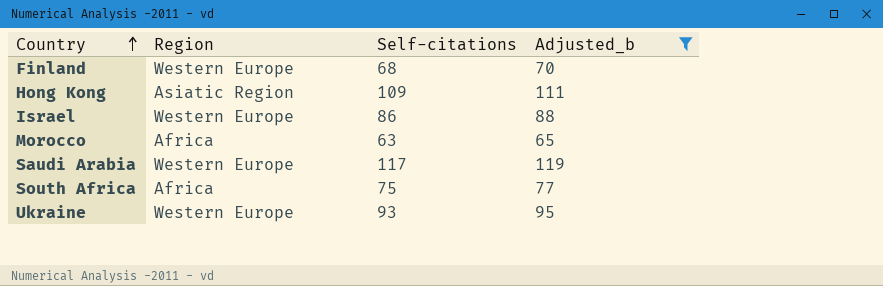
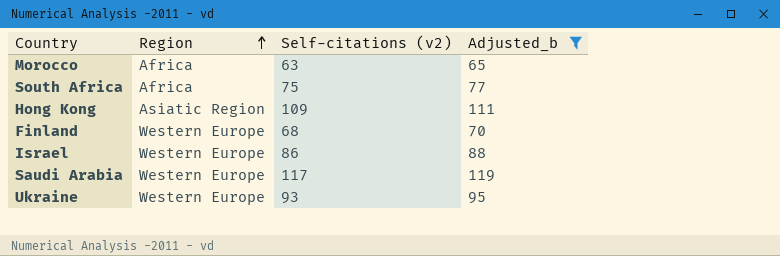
row order: Country ascending -> Region ascending
column name: Self-citations -> Self-citations (v2)

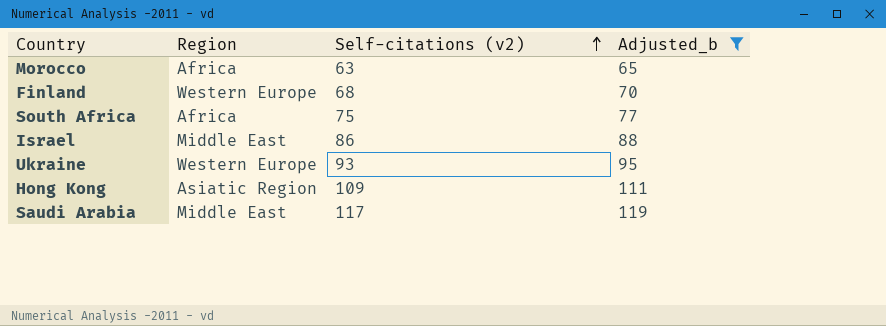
row order: Region ascending -> Self-citations (v2) ascending
Israel | Region: Western Europe -> Middle East
Saudi Arabia | Region: Western Europe -> Middle East

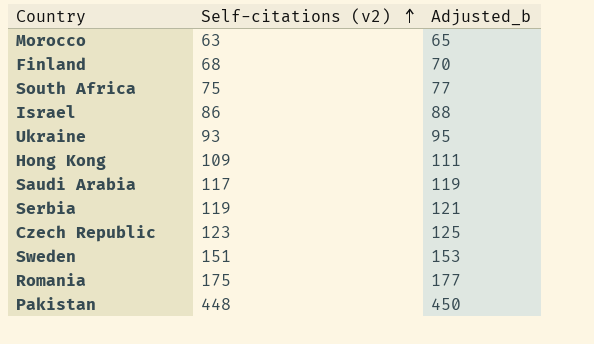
filter: Adjusted_b <= 119 -> none
column Region | position: 2 -> none

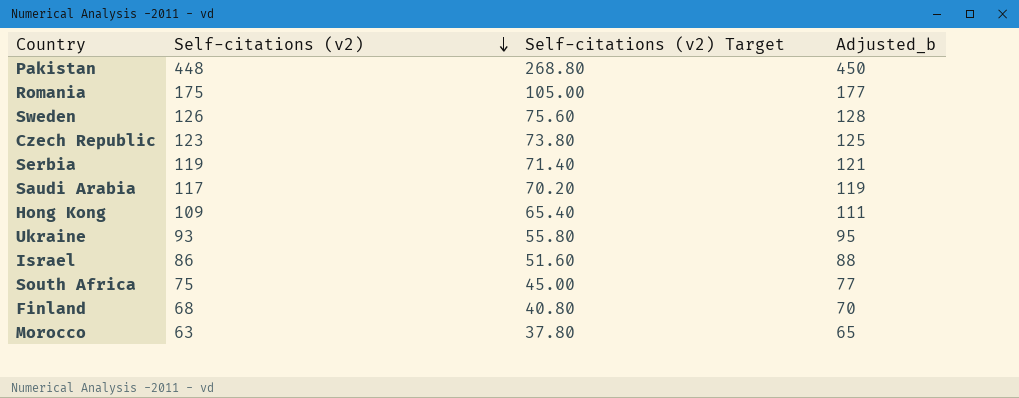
row order: Self-citations (v2) ascending -> Self-citations (v2) descending
column Self-citations (v2) Target | formula: none -> [Self-citations (v2)] * 0.6
Sweden | Self-citations (v2): 151 -> 126
Sweden | Adjusted_b: 153 -> 128

